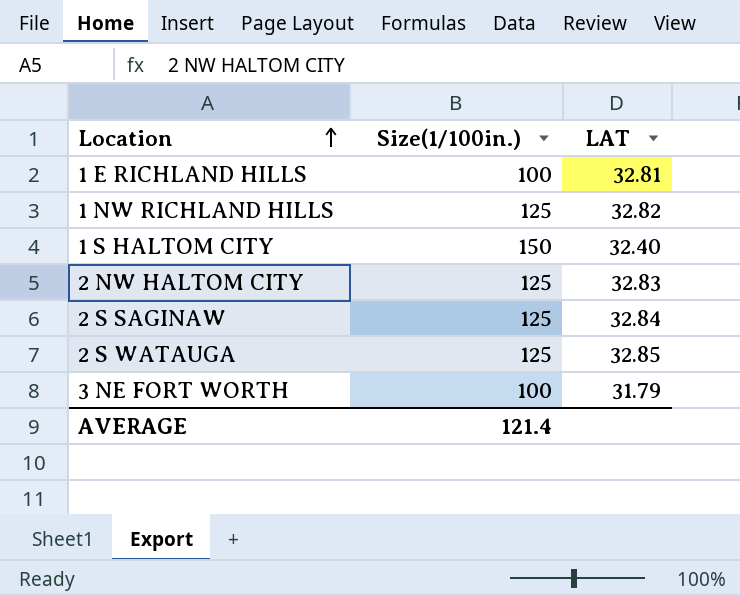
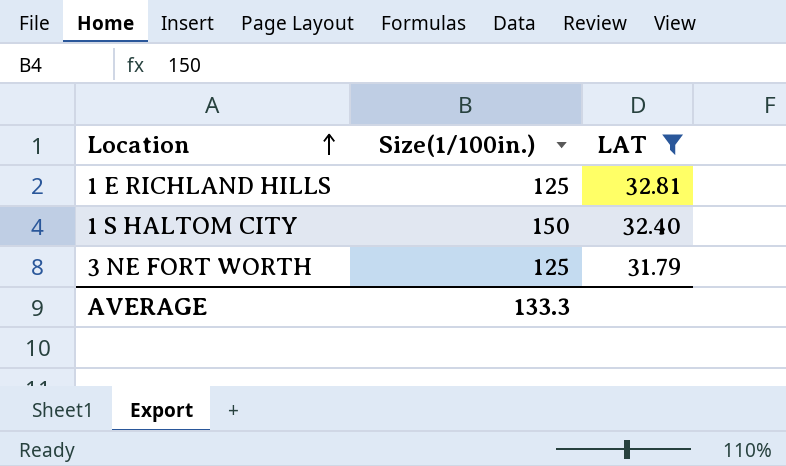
filter: none -> LAT <= 32.81
1 E RICHLAND HILLS | Size(1/100in.): 100 -> 125
3 NE FORT WORTH | Size(1/100in.): 100 -> 125
AVERAGE | Size(1/100in.): 121.4 -> 133.3

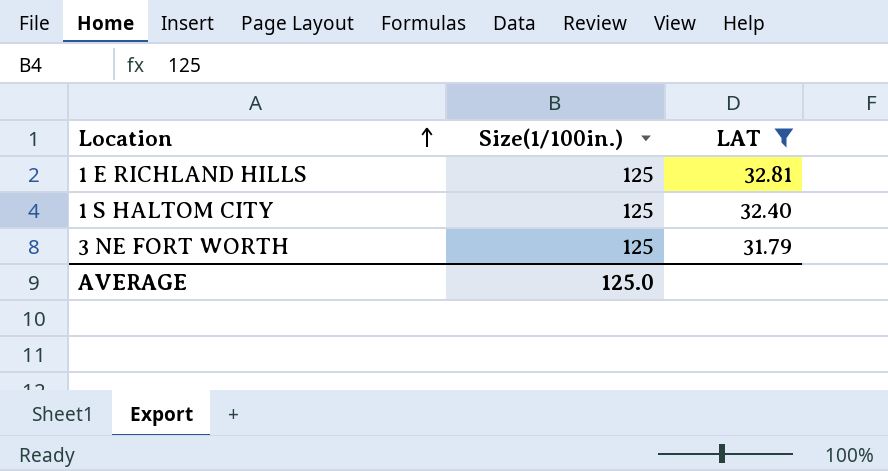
1 S HALTOM CITY | Size(1/100in.): 150 -> 125
AVERAGE | Size(1/100in.): 133.3 -> 125.0

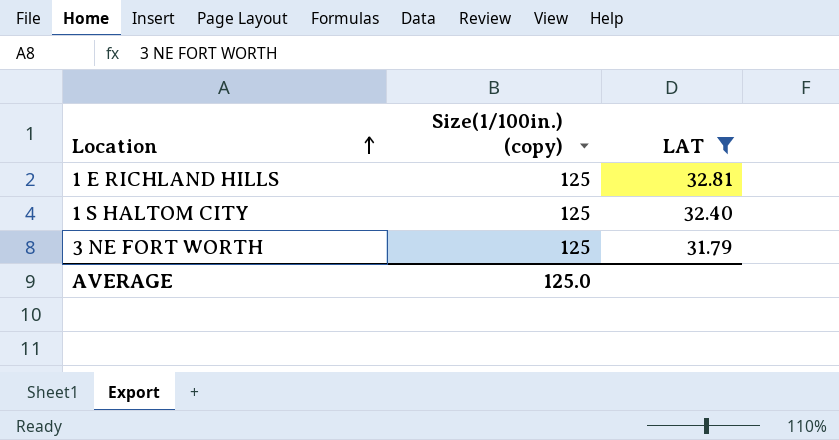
column name: Size(1/100in.) -> Size(1/100in.) (copy)

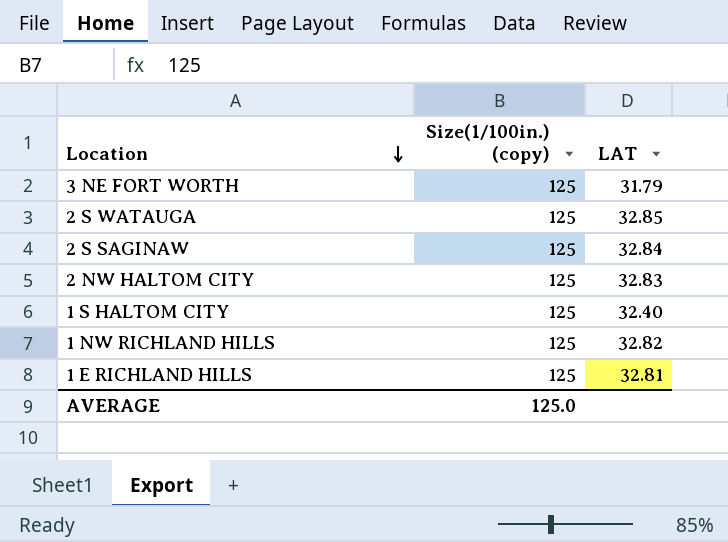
filter: LAT <= 32.81 -> none
row order: Location ascending -> Location descending

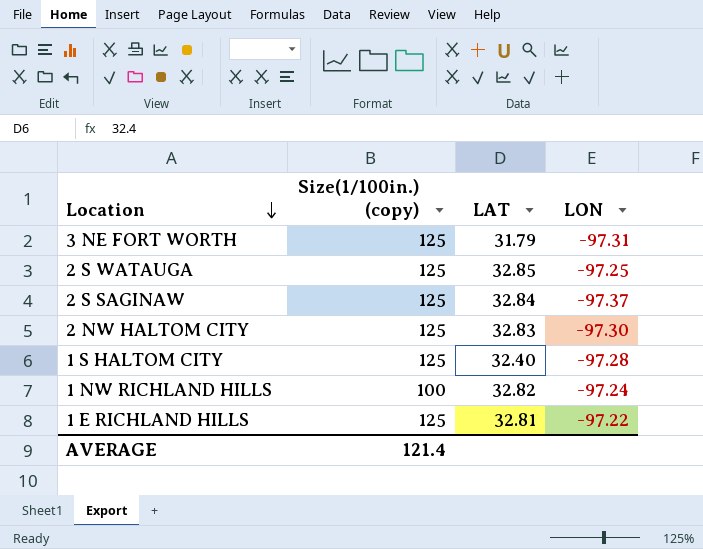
column LON | position: none -> 4
1 NW RICHLAND HILLS | Size(1/100in.) (copy): 125 -> 100
AVERAGE | Size(1/100in.) (copy): 125.0 -> 121.4

